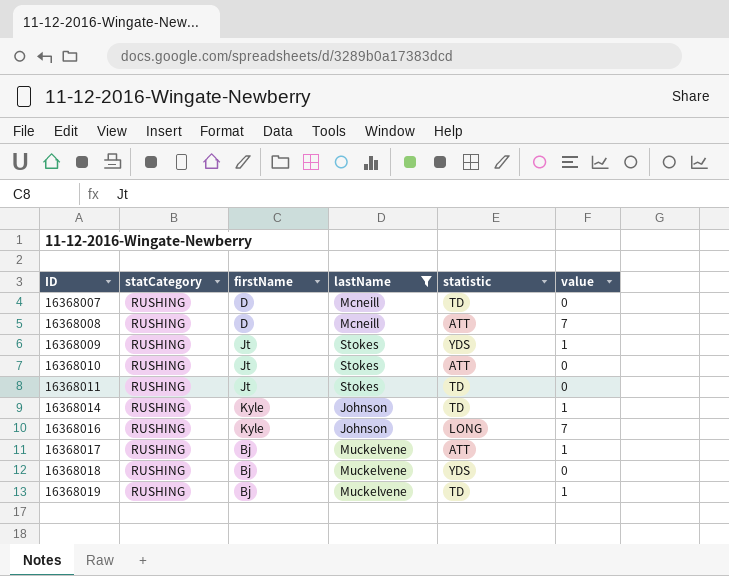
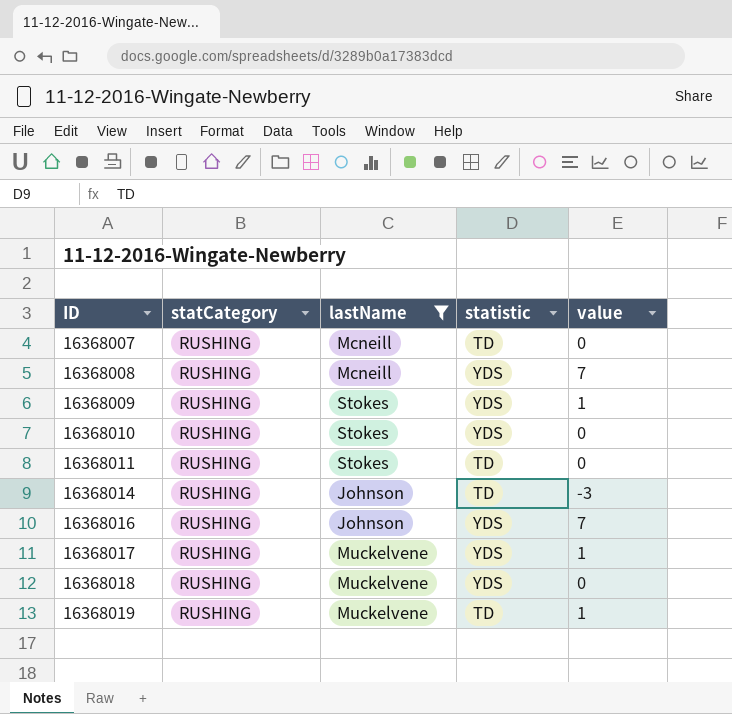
column firstName | position: 3 -> none
16368008 | statistic: ATT -> YDS
16368010 | statistic: ATT -> YDS
16368014 | value: 1 -> -3
16368016 | statistic: LONG -> YDS
16368017 | statistic: ATT -> YDS

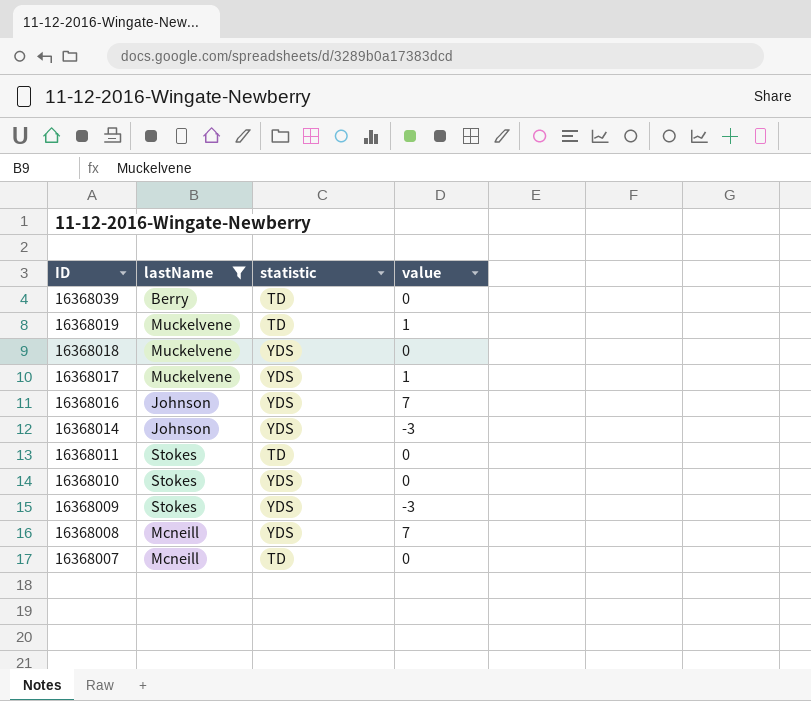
row order: ID ascending -> ID descending
column statCategory | position: 2 -> none
row 16368039: none -> Berry | TD | 0
16368014 | statistic: TD -> YDS
16368009 | value: 1 -> -3

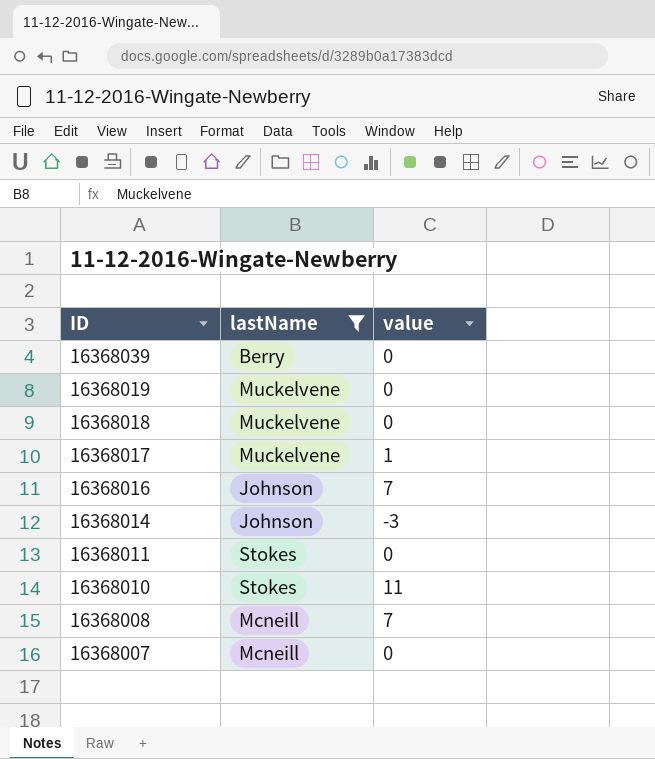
column statistic | position: 3 -> none
row 16368009: Stokes | YDS | -3 -> none
16368019 | value: 1 -> 0
16368010 | value: 0 -> 11

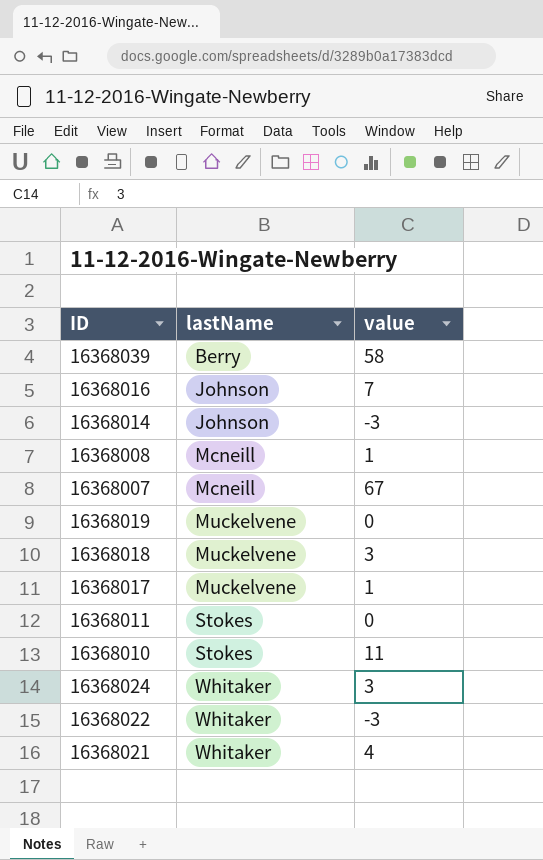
filter: lastName != Whitaker -> none
row order: ID descending -> lastName ascending
16368039 | value: 0 -> 58
16368008 | value: 7 -> 1
16368007 | value: 0 -> 67
16368018 | value: 0 -> 3

